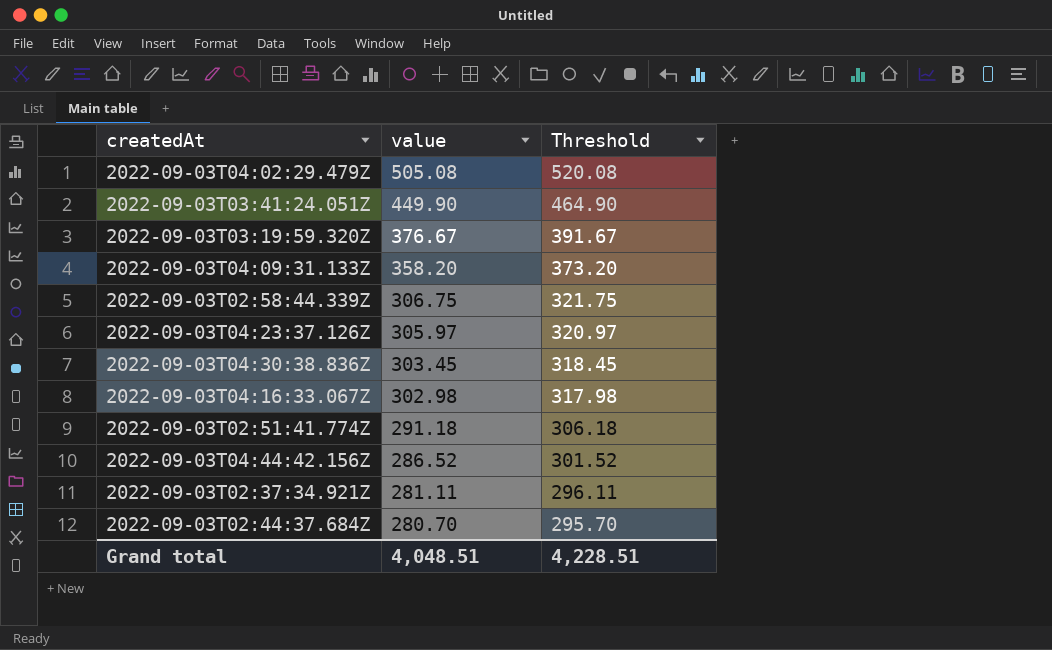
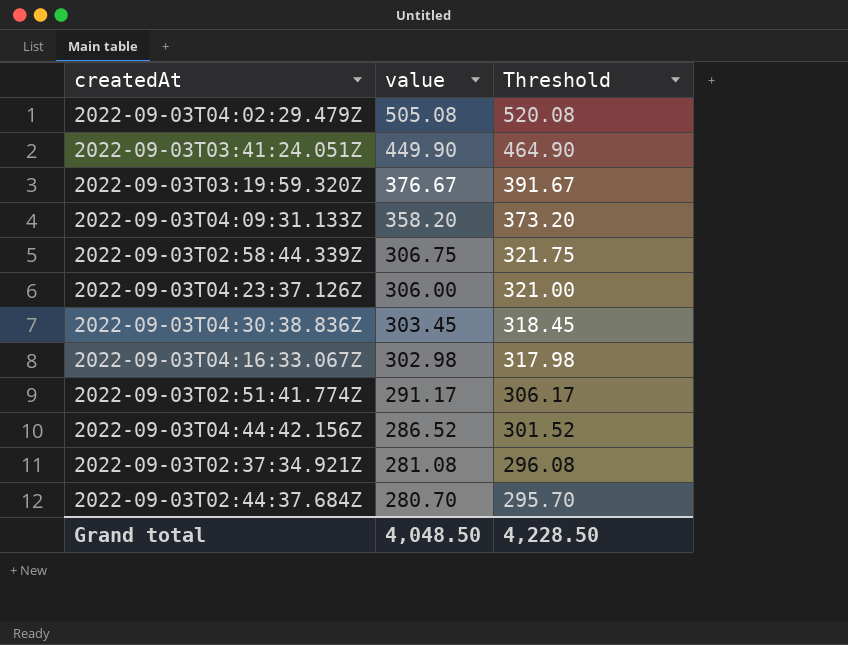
2022-09-03T04:23:37.126Z | value: 305.97 -> 306.00
2022-09-03T04:23:37.126Z | Threshold: 320.97 -> 321.00
2022-09-03T02:51:41.774Z | value: 291.18 -> 291.17
2022-09-03T02:51:41.774Z | Threshold: 306.18 -> 306.17
2022-09-03T02:37:34.921Z | value: 281.11 -> 281.08
2022-09-03T02:37:34.921Z | Threshold: 296.11 -> 296.08
Grand total | value: 4,048.51 -> 4,048.50
Grand total | Threshold: 4,228.51 -> 4,228.50

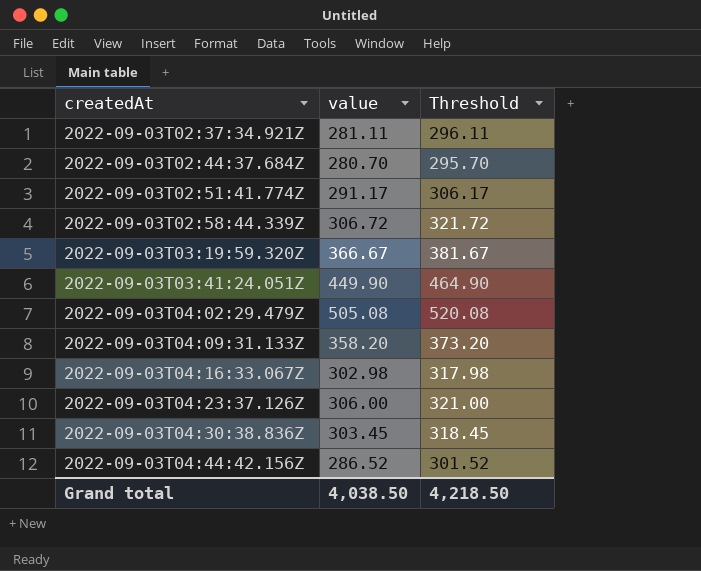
row order: value descending -> createdAt ascending
2022-09-03T02:37:34.921Z | value: 281.08 -> 281.11
2022-09-03T02:37:34.921Z | Threshold: 296.08 -> 296.11
2022-09-03T02:58:44.339Z | value: 306.75 -> 306.72
2022-09-03T02:58:44.339Z | Threshold: 321.75 -> 321.72
2022-09-03T03:19:59.320Z | value: 376.67 -> 366.67
2022-09-03T03:19:59.320Z | Threshold: 391.67 -> 381.67
Grand total | value: 4,048.50 -> 4,038.50
Grand total | Threshold: 4,228.50 -> 4,218.50

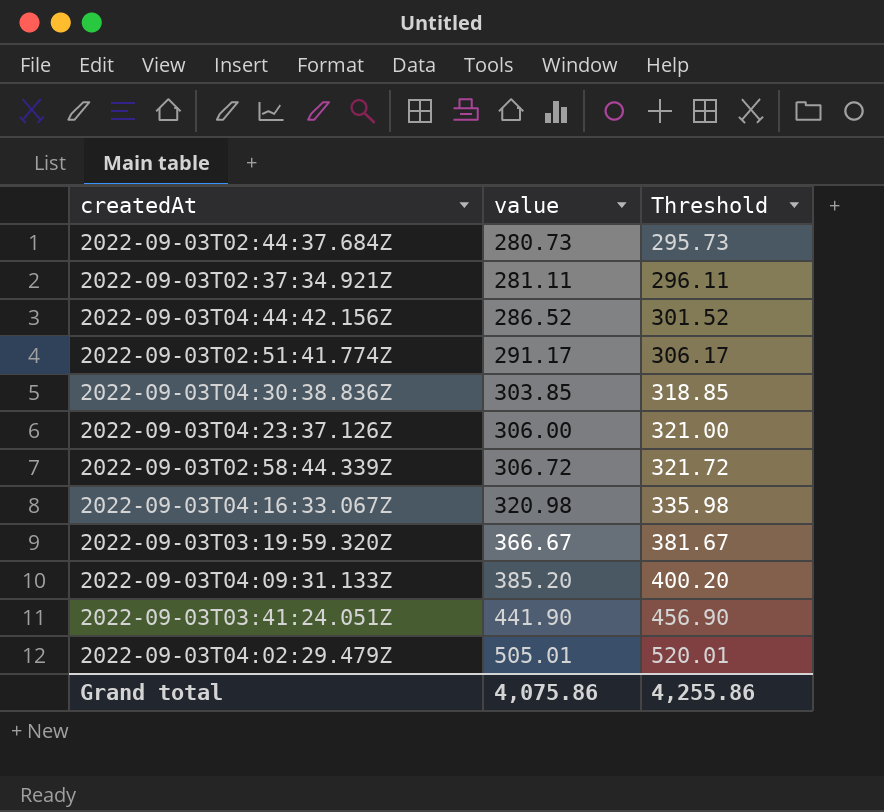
row order: createdAt ascending -> value ascending
2022-09-03T02:44:37.684Z | value: 280.70 -> 280.73
2022-09-03T02:44:37.684Z | Threshold: 295.70 -> 295.73
2022-09-03T04:30:38.836Z | value: 303.45 -> 303.85
2022-09-03T04:30:38.836Z | Threshold: 318.45 -> 318.85
2022-09-03T04:16:33.067Z | value: 302.98 -> 320.98
2022-09-03T04:16:33.067Z | Threshold: 317.98 -> 335.98
2022-09-03T04:09:31.133Z | value: 358.20 -> 385.20
2022-09-03T04:09:31.133Z | Threshold: 373.20 -> 400.20
2022-09-03T03:41:24.051Z | value: 449.90 -> 441.90
2022-09-03T03:41:24.051Z | Threshold: 464.90 -> 456.90
2022-09-03T04:02:29.479Z | value: 505.08 -> 505.01
2022-09-03T04:02:29.479Z | Threshold: 520.08 -> 520.01
Grand total | value: 4,038.50 -> 4,075.86
Grand total | Threshold: 4,218.50 -> 4,255.86

